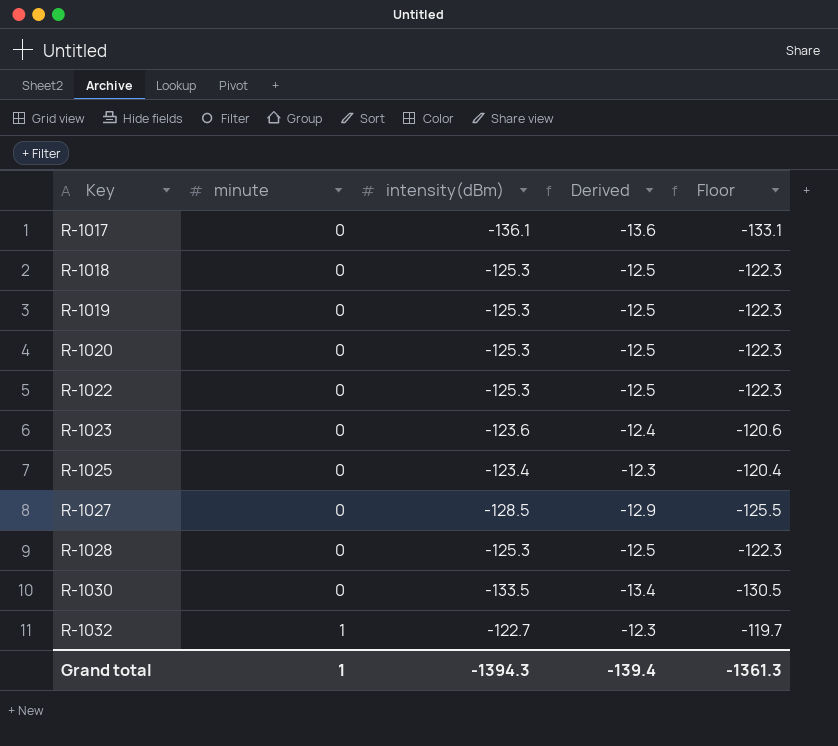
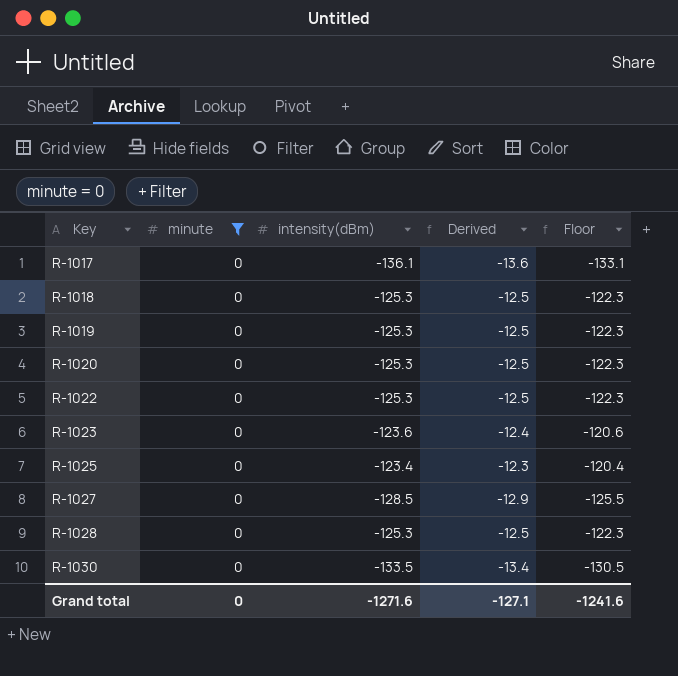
filter: none -> minute = 0
Grand total | minute: 1 -> 0
Grand total | intensity(dBm): -1394.3 -> -1271.6
Grand total | Derived: -139.4 -> -127.1
Grand total | Floor: -1361.3 -> -1241.6

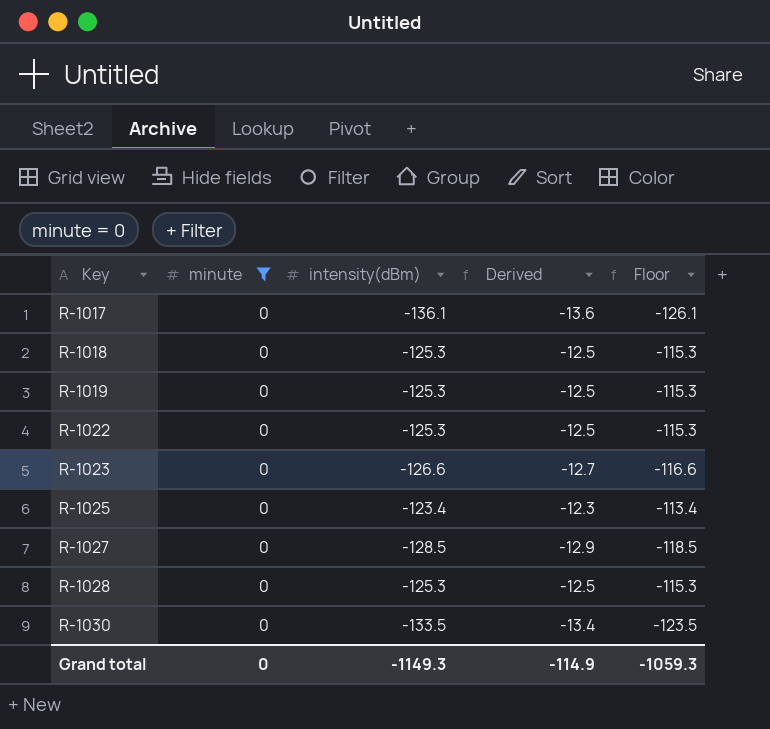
column Floor | formula: [intensity(dBm)] + 3 -> [intensity(dBm)] + 10
row R-1020: 0 | -125.3 | -12.5 | -122.3 -> none
R-1023 | intensity(dBm): -123.6 -> -126.6
R-1023 | Derived: -12.4 -> -12.7
Grand total | intensity(dBm): -1271.6 -> -1149.3
Grand total | Derived: -127.1 -> -114.9
Grand total | Floor: -1241.6 -> -1059.3

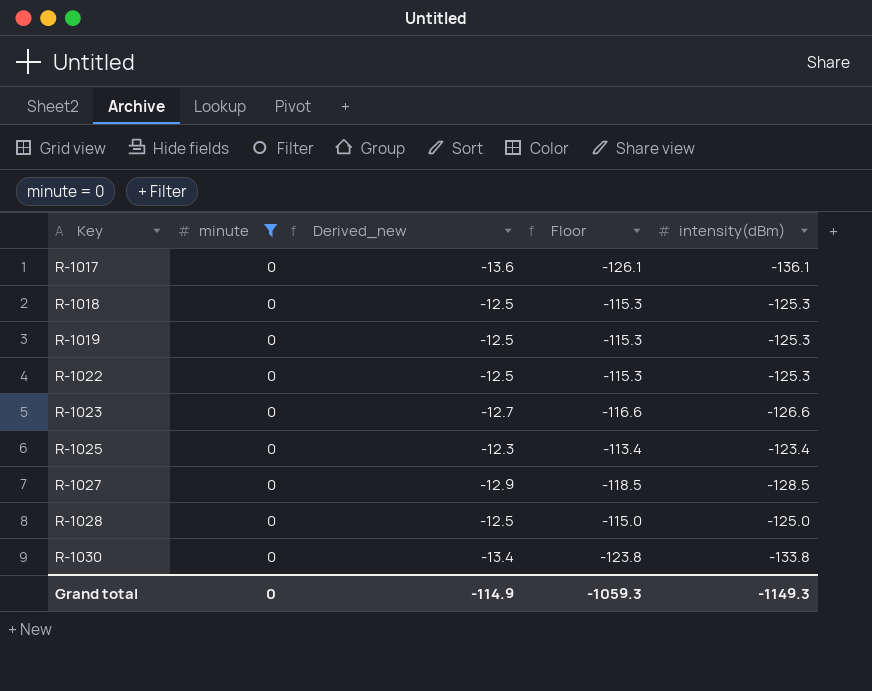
column name: Derived -> Derived_new
column intensity(dBm) | position: 3 -> 5
R-1028 | Floor: -115.3 -> -115.0
R-1028 | intensity(dBm): -125.3 -> -125.0
R-1030 | Floor: -123.5 -> -123.8
R-1030 | intensity(dBm): -133.5 -> -133.8

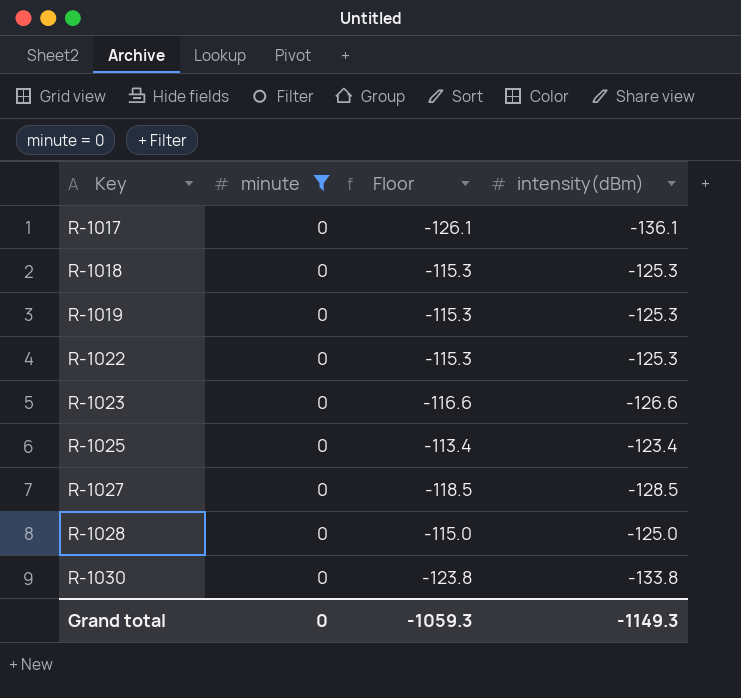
column Derived_new | formula: [intensity(dBm)] * 0.1 -> none

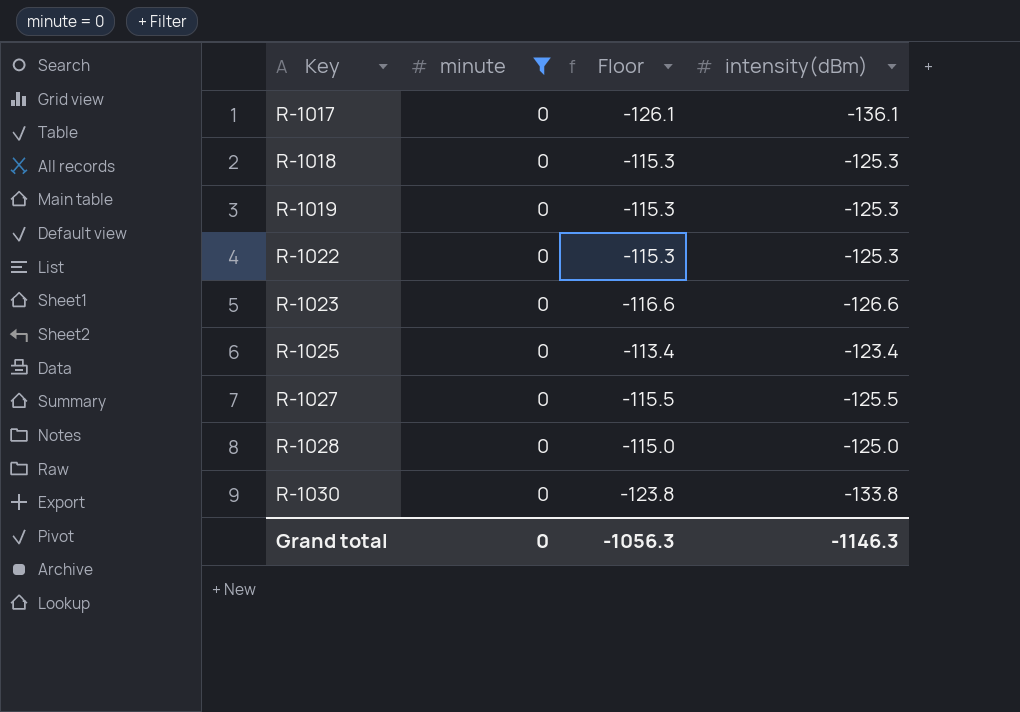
R-1027 | Floor: -118.5 -> -115.5
R-1027 | intensity(dBm): -128.5 -> -125.5
Grand total | Floor: -1059.3 -> -1056.3
Grand total | intensity(dBm): -1149.3 -> -1146.3

